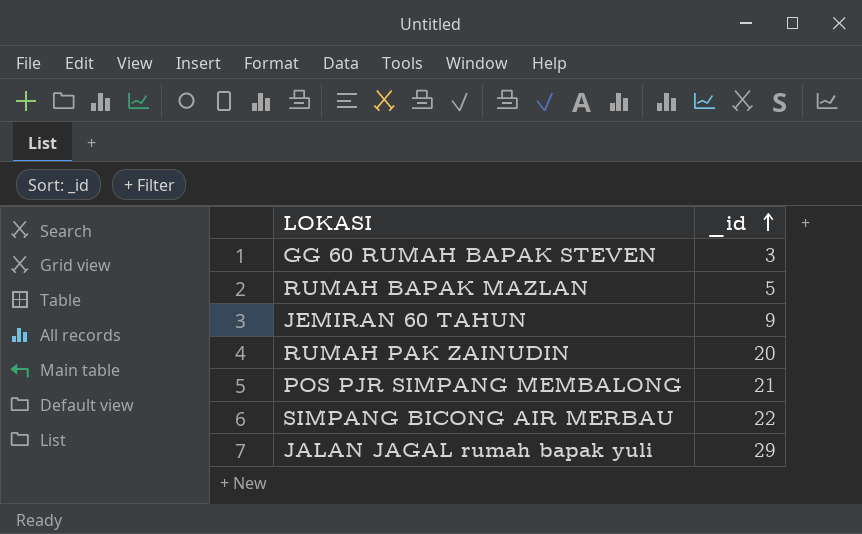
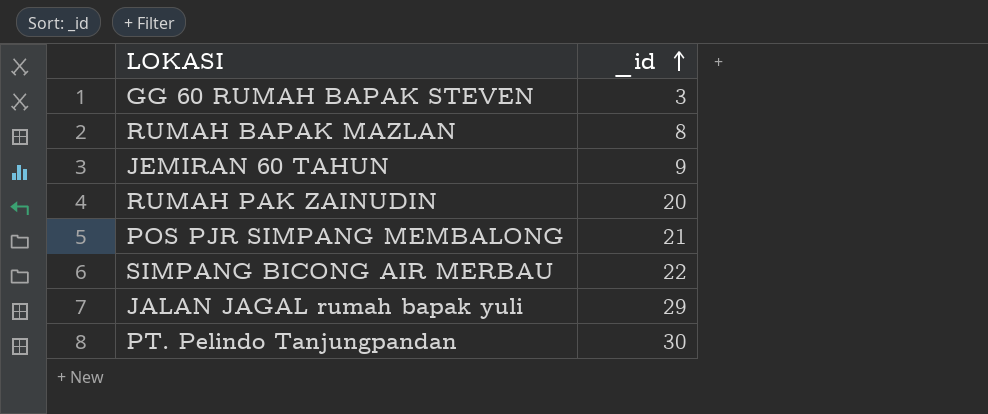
RUMAH BAPAK MAZLAN | _id: 5 -> 8
row PT. Pelindo Tanjungpandan: none -> 30

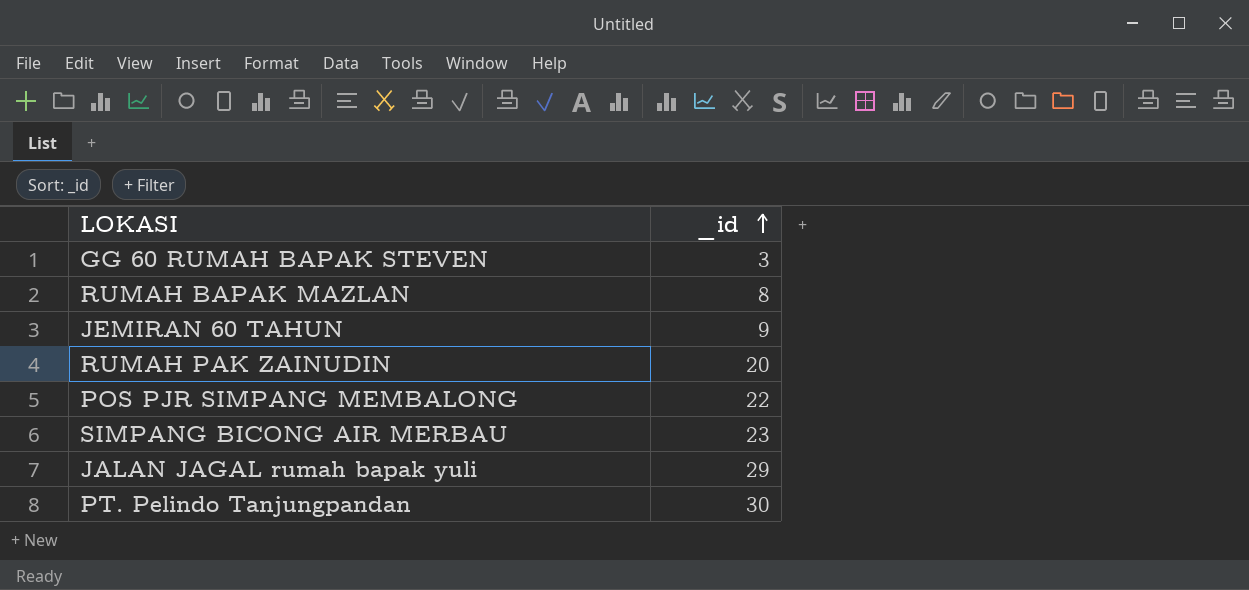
POS PJR SIMPANG MEMBALONG | _id: 21 -> 22
SIMPANG BICONG AIR MERBAU | _id: 22 -> 23

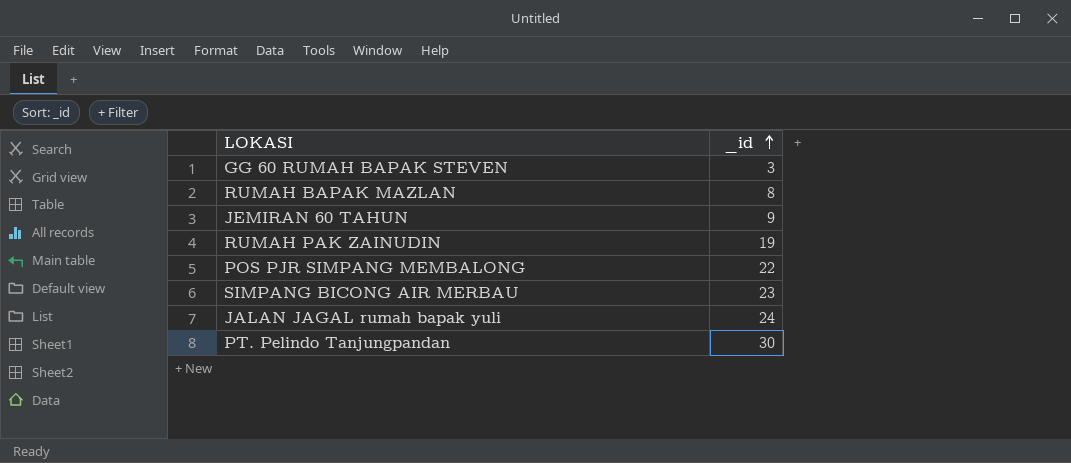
RUMAH PAK ZAINUDIN | _id: 20 -> 19
JALAN JAGAL rumah bapak yuli | _id: 29 -> 24

